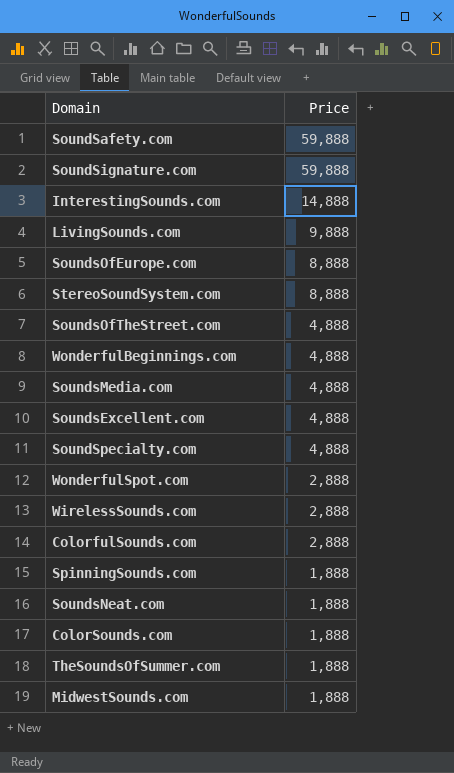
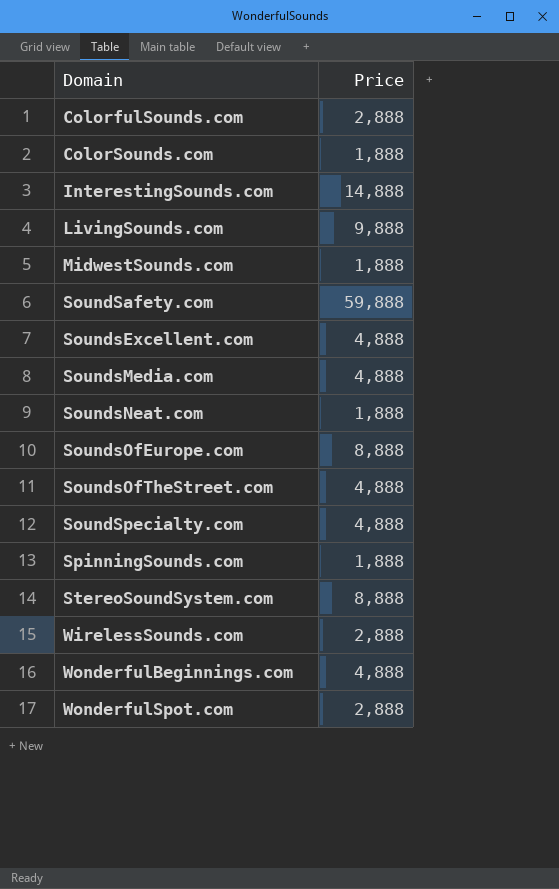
row order: Price descending -> Domain ascending
row SoundSignature.com: 59,888 -> none
row TheSoundsOfSummer.com: 1,888 -> none

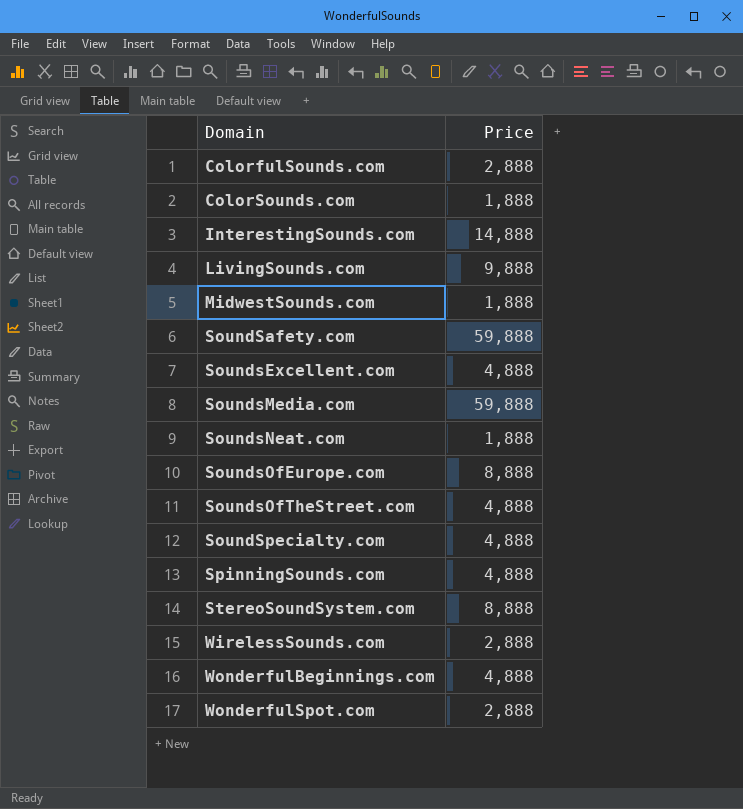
SoundsMedia.com | Price: 4,888 -> 59,888
SpinningSounds.com | Price: 1,888 -> 4,888

